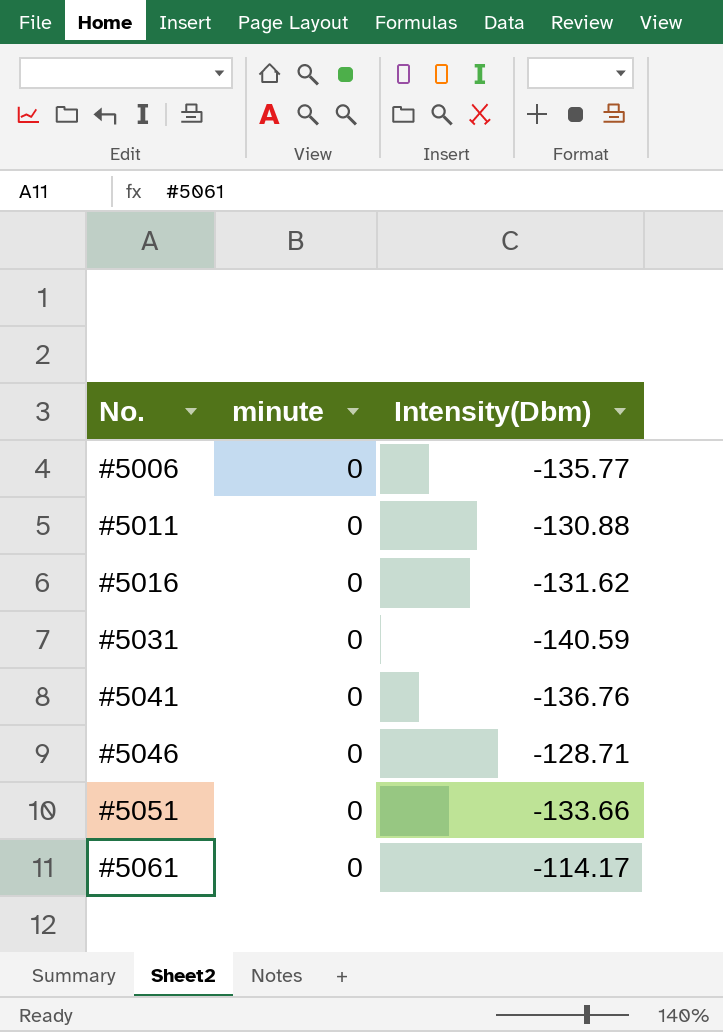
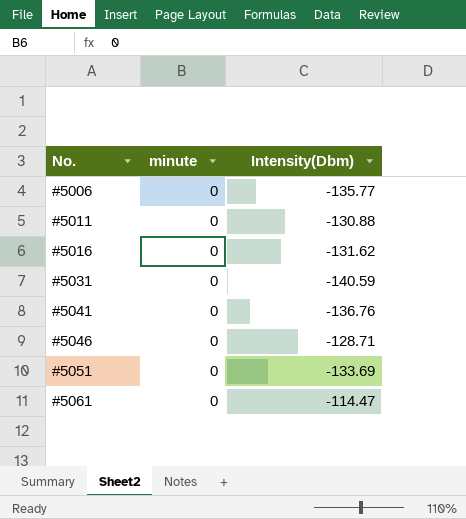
#5051 | Intensity(Dbm): -133.66 -> -133.69
#5061 | Intensity(Dbm): -114.17 -> -114.47

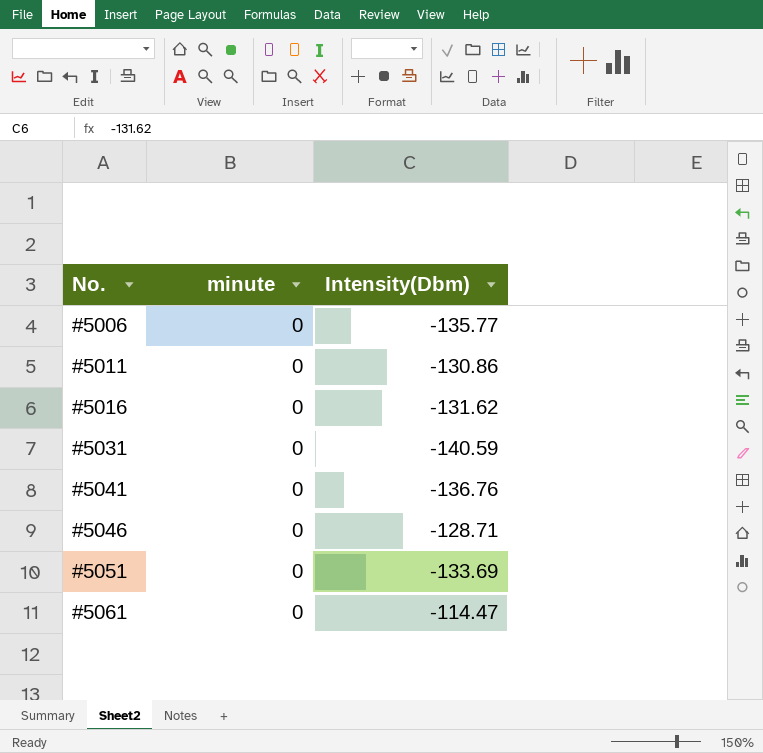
#5011 | Intensity(Dbm): -130.88 -> -130.86

